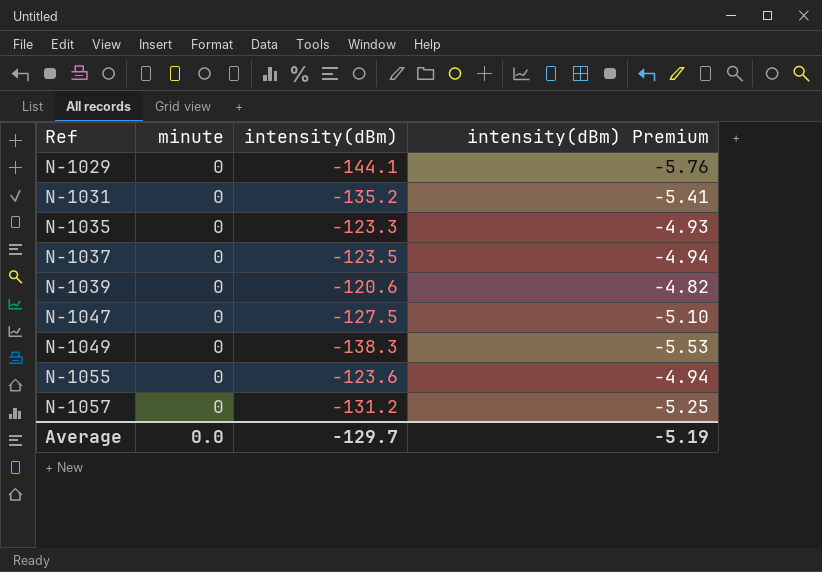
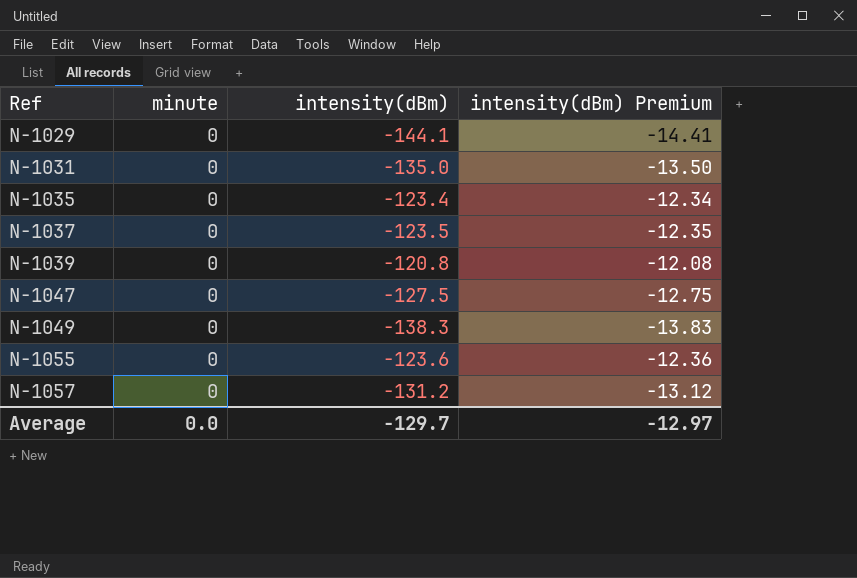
column intensity(dBm) Premium | formula: [intensity(dBm)] * 0.04 -> [intensity(dBm)] * 0.1
N-1031 | intensity(dBm): -135.2 -> -135.0
N-1035 | intensity(dBm): -123.3 -> -123.4
N-1039 | intensity(dBm): -120.6 -> -120.8
Average | intensity(dBm) Premium: -5.19 -> -12.97

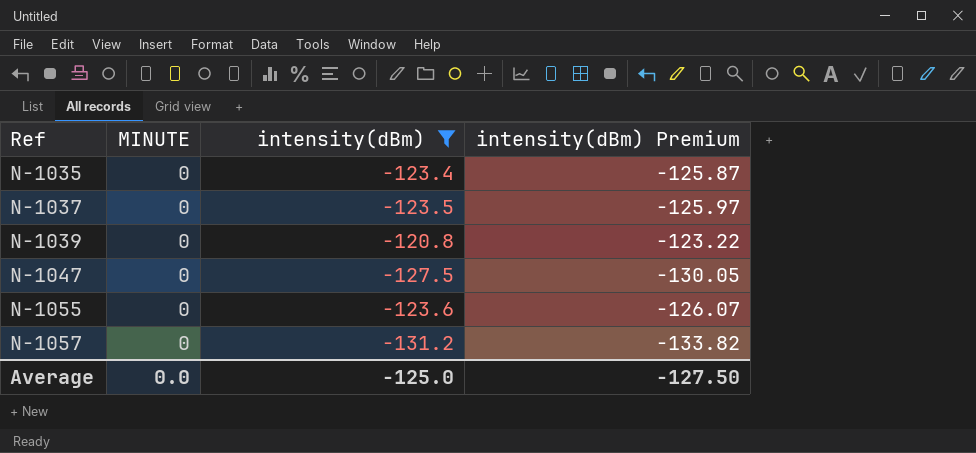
filter: none -> intensity(dBm) >= -131.2
column name: minute -> MINUTE
column intensity(dBm) Premium | formula: [intensity(dBm)] * 0.1 -> [intensity(dBm)] * 1.02
Average | intensity(dBm): -129.7 -> -125.0
Average | intensity(dBm) Premium: -12.97 -> -127.50

